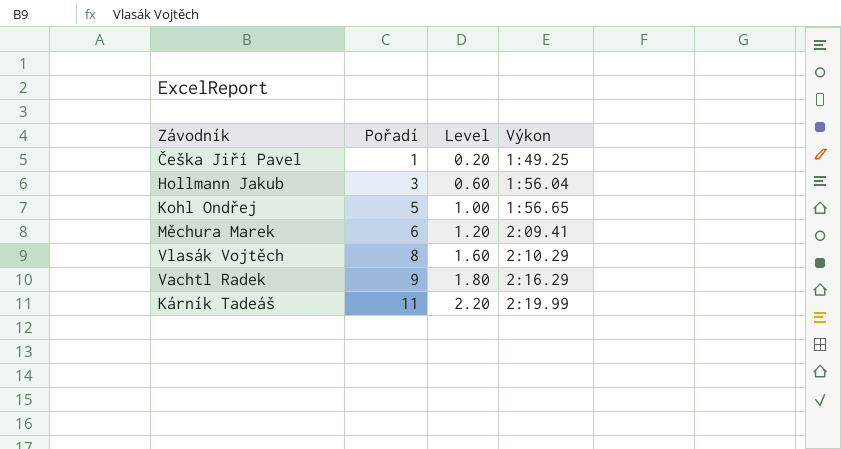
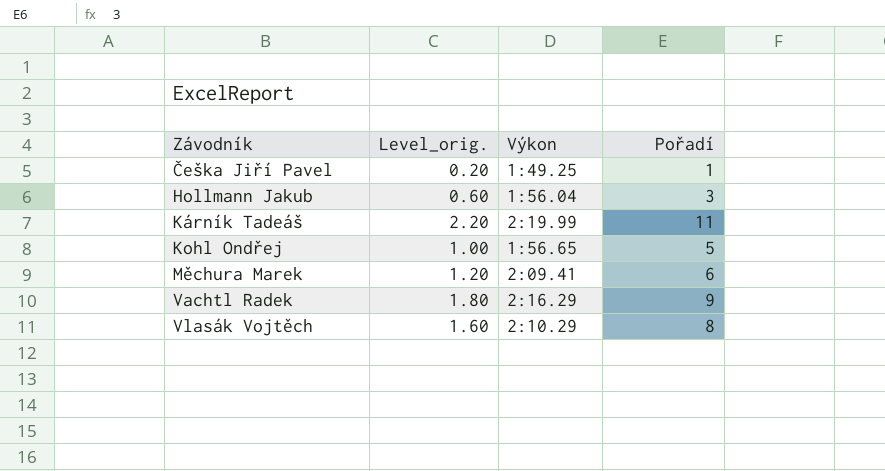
row order: Pořadí ascending -> Závodník ascending
column name: Level -> Level_orig.
column Pořadí | position: 2 -> 4

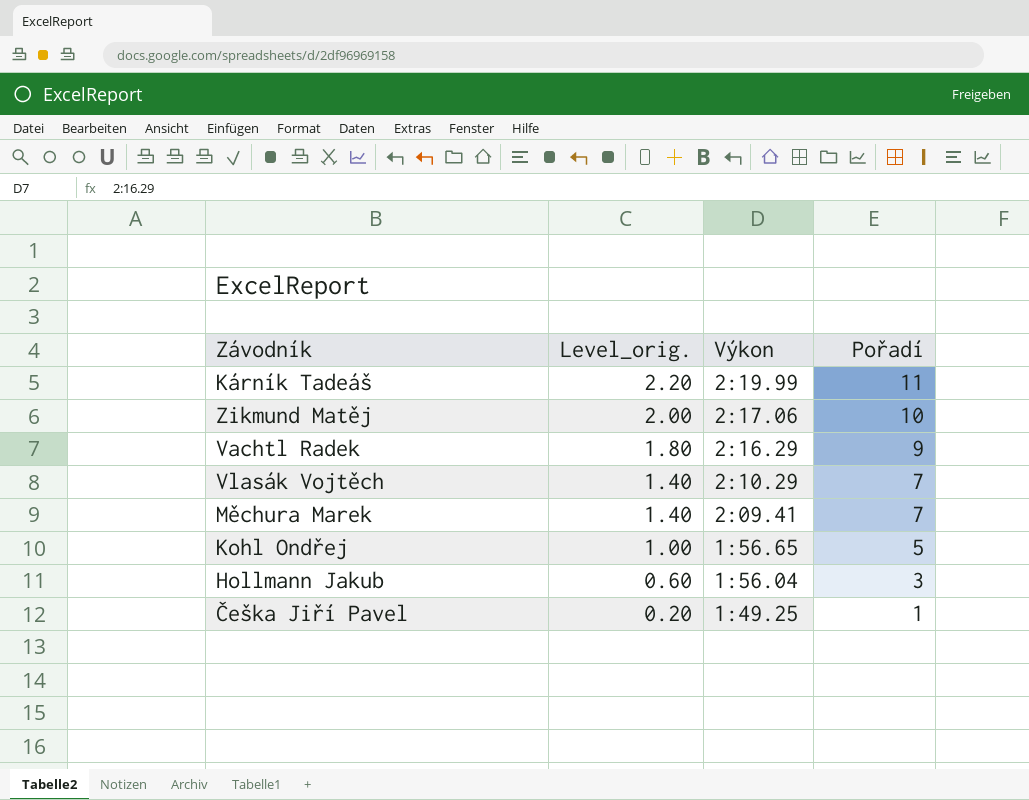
row order: Závodník ascending -> Level_orig. descending
row Zikmund Matěj: none -> 2.00 | 2:17.06 | 10
Vlasák Vojtěch | Level_orig.: 1.60 -> 1.40
Vlasák Vojtěch | Pořadí: 8 -> 7
Měchura Marek | Level_orig.: 1.20 -> 1.40
Měchura Marek | Pořadí: 6 -> 7

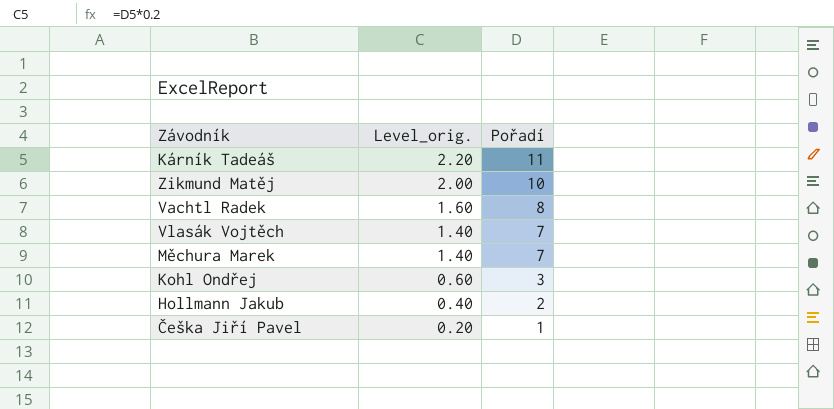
column Výkon | position: 3 -> none
Vachtl Radek | Level_orig.: 1.80 -> 1.60
Vachtl Radek | Pořadí: 9 -> 8
Kohl Ondřej | Level_orig.: 1.00 -> 0.60
Kohl Ondřej | Pořadí: 5 -> 3
Hollmann Jakub | Level_orig.: 0.60 -> 0.40
Hollmann Jakub | Pořadí: 3 -> 2

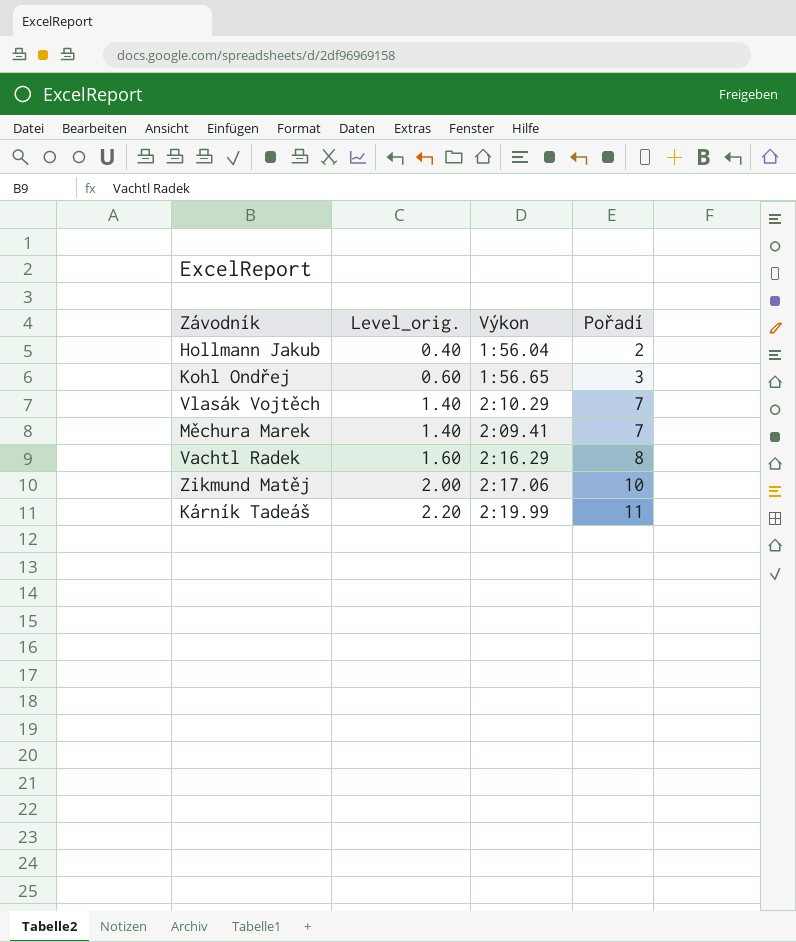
row order: Level_orig. descending -> Level_orig. ascending
column Výkon | position: none -> 3
row Češka Jiří Pavel: 0.20 | 1 -> none

